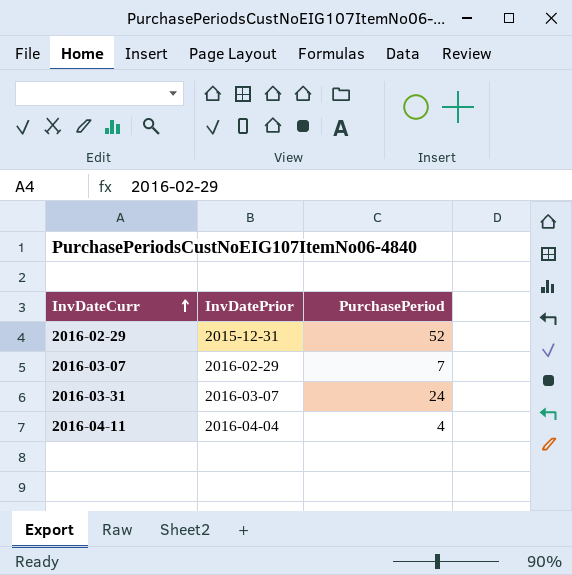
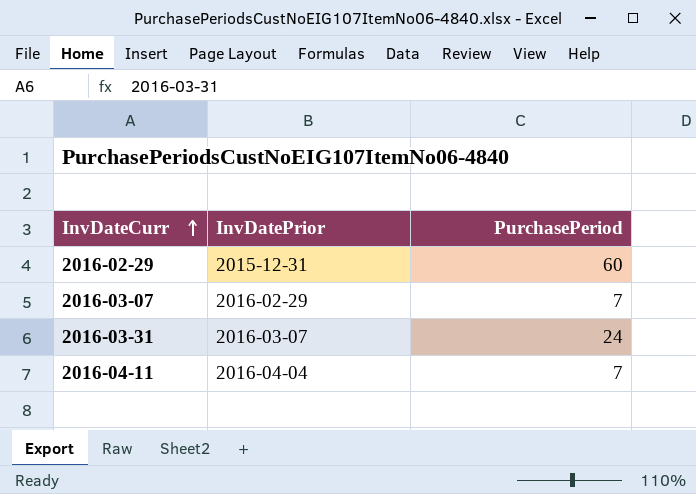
2016-02-29 | PurchasePeriod: 52 -> 60
2016-04-11 | PurchasePeriod: 4 -> 7

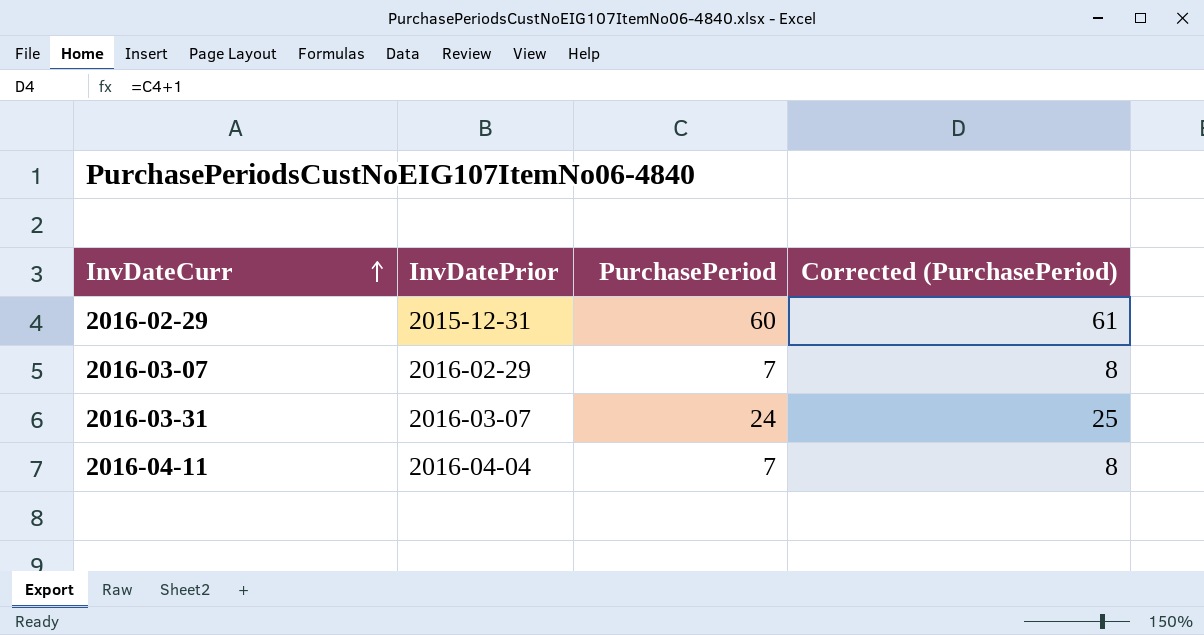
column Corrected (PurchasePeriod) | formula: none -> [PurchasePeriod] + 1

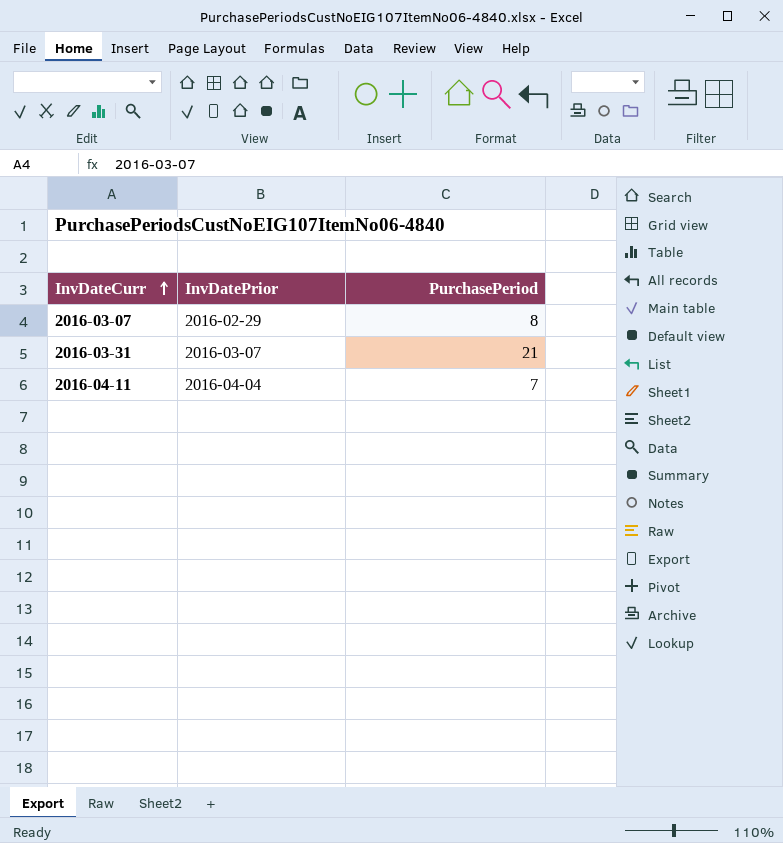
column Corrected (PurchasePeriod) | formula: [PurchasePeriod] + 1 -> none
row 2016-02-29: 2015-12-31 | 60 | 61 -> none
2016-03-07 | PurchasePeriod: 7 -> 8
2016-03-31 | PurchasePeriod: 24 -> 21

